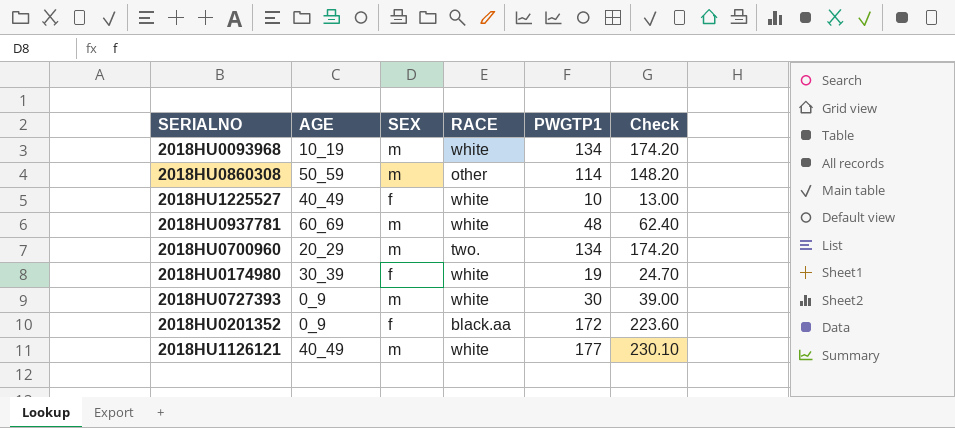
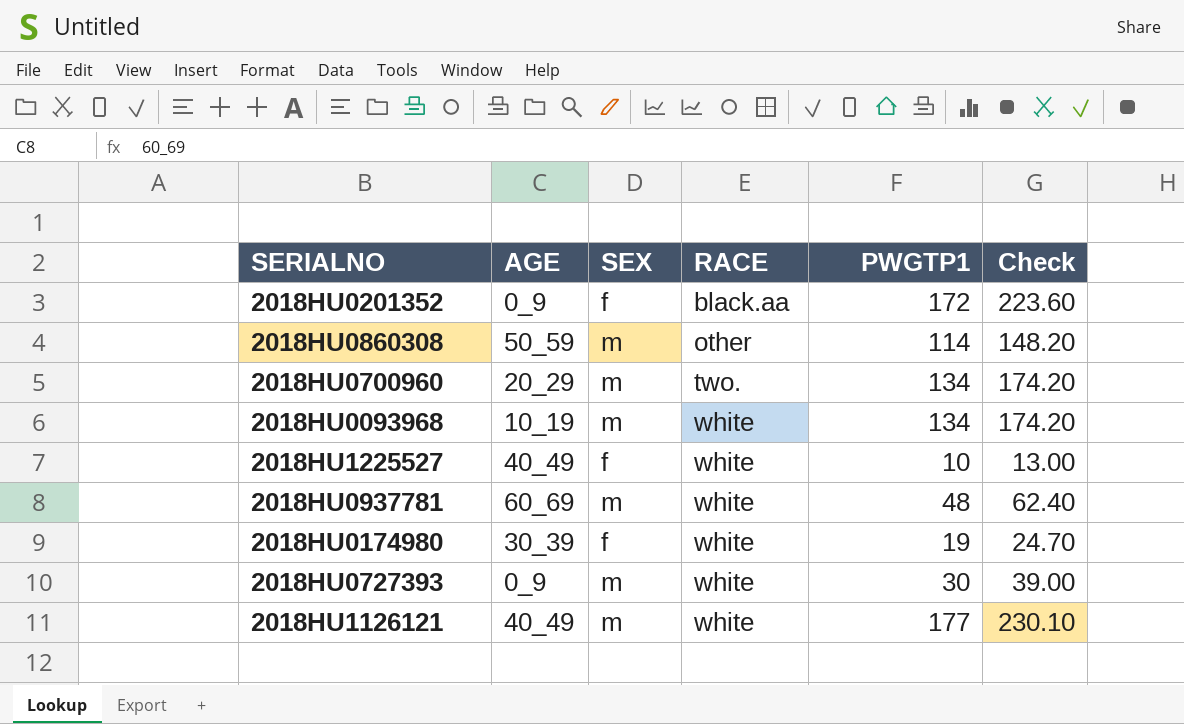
row order: none -> RACE ascending

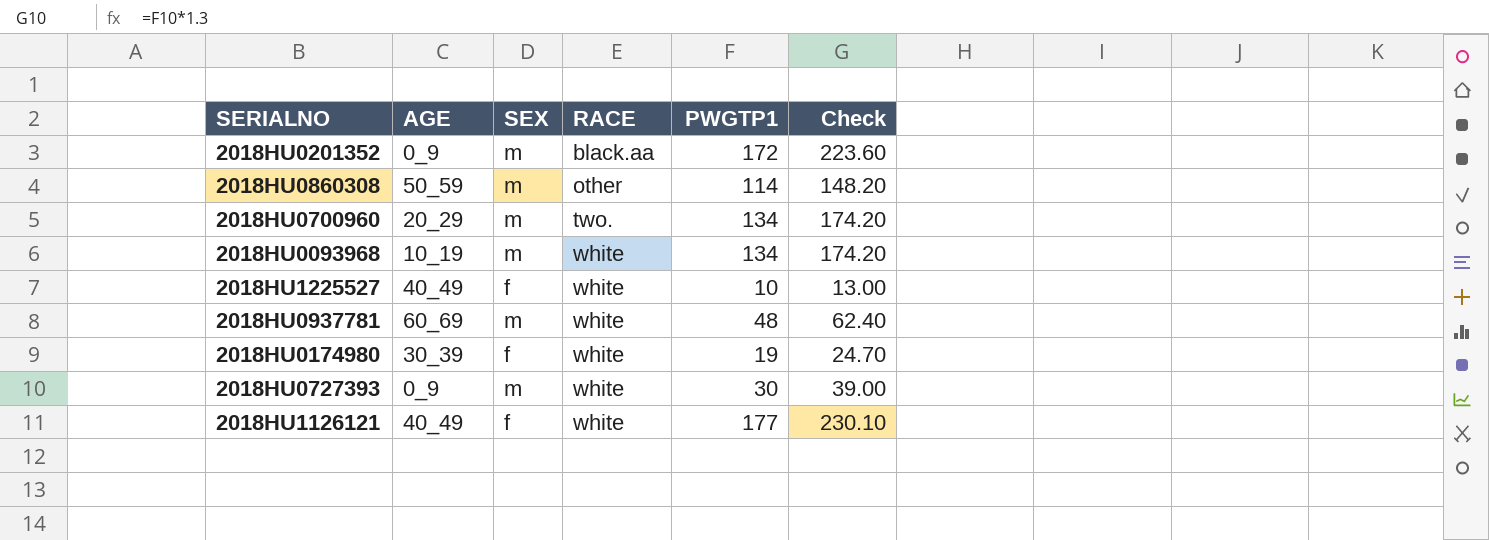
2018HU0201352 | SEX: f -> m
2018HU1126121 | SEX: m -> f

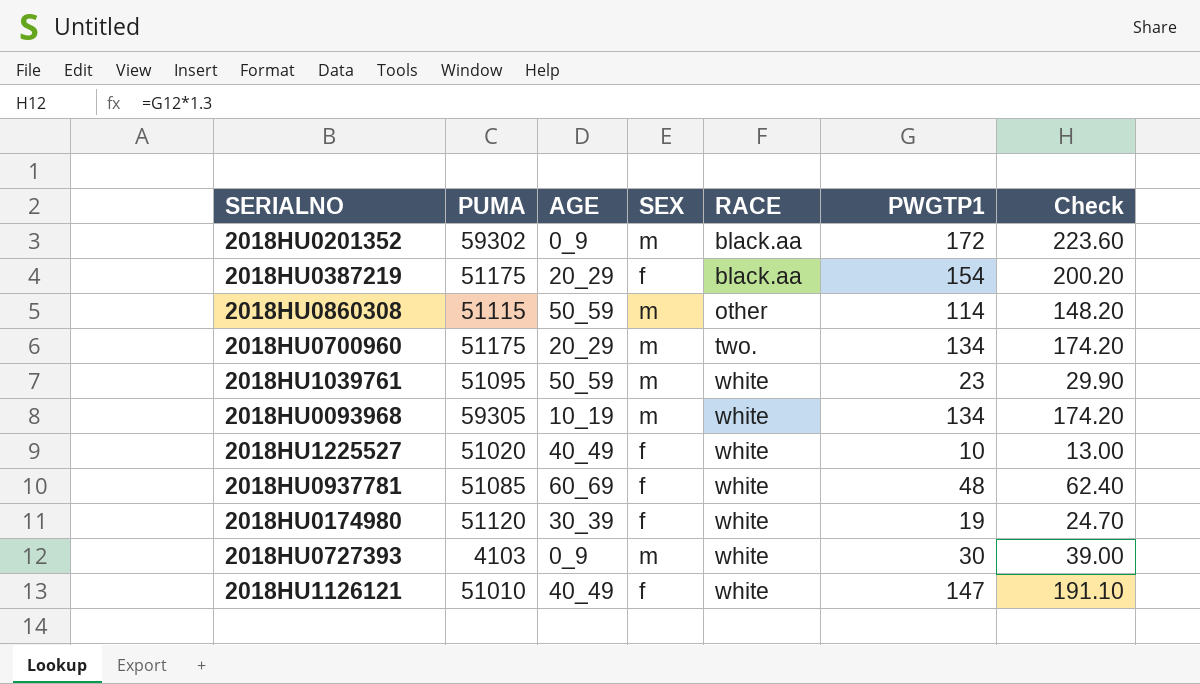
column PUMA | position: none -> 2
row 2018HU0387219: none -> 51175 | 20_29 | f | black.aa | 154 | 200.20
row 2018HU1039761: none -> 51095 | 50_59 | m | white | 23 | 29.90
2018HU0937781 | SEX: m -> f
2018HU1126121 | PWGTP1: 177 -> 147
2018HU1126121 | Check: 230.10 -> 191.10

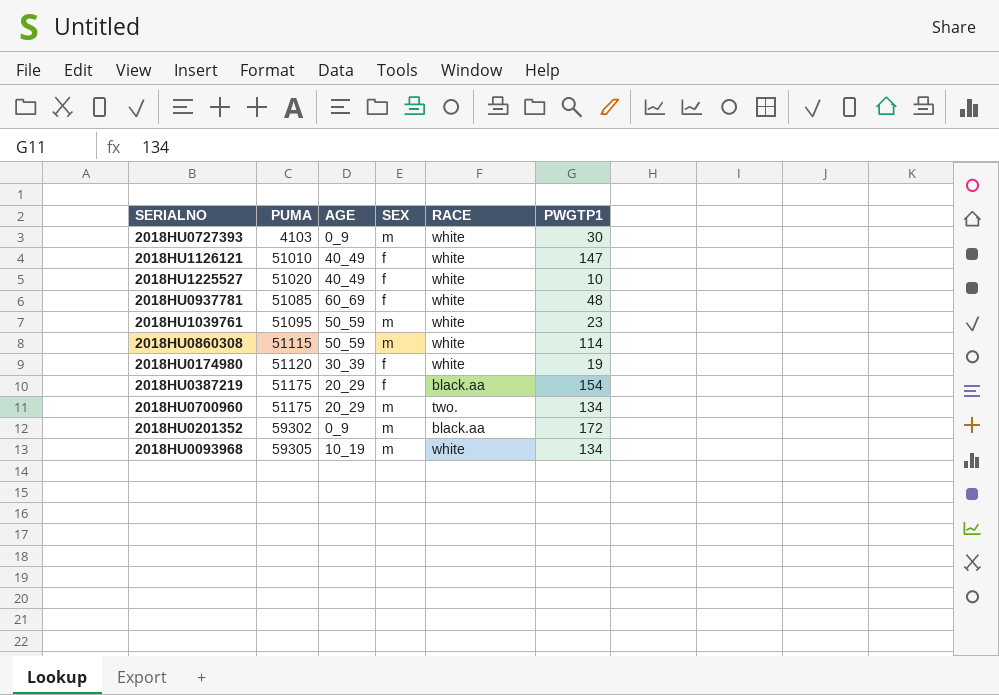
row order: RACE ascending -> PUMA ascending
column Check | formula: [PWGTP1] * 1.3 -> none
2018HU0860308 | RACE: other -> white

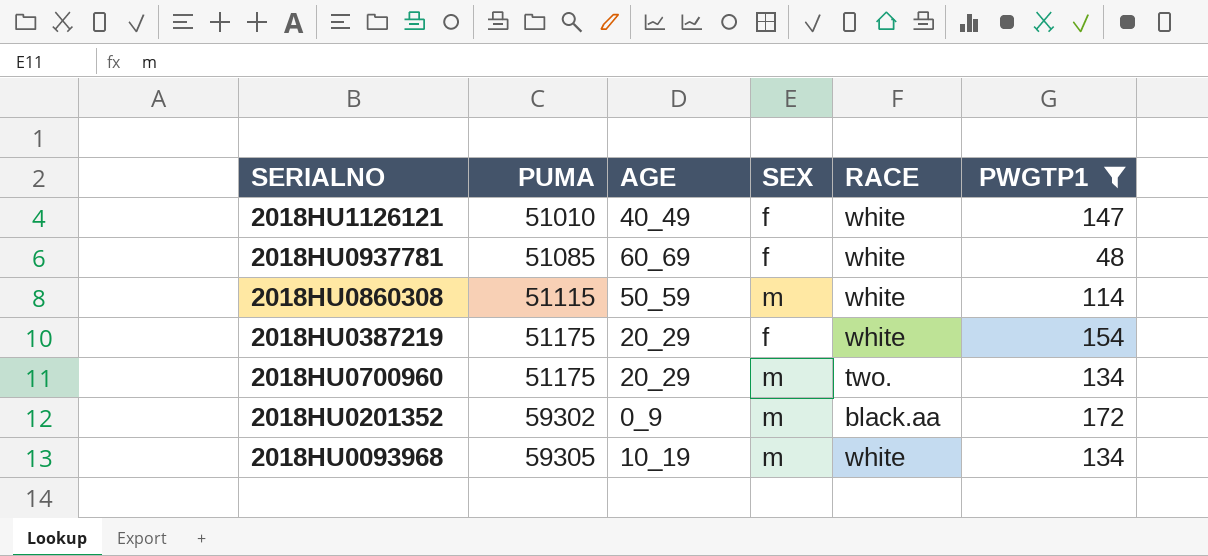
filter: none -> PWGTP1 >= 48
2018HU0387219 | RACE: black.aa -> white

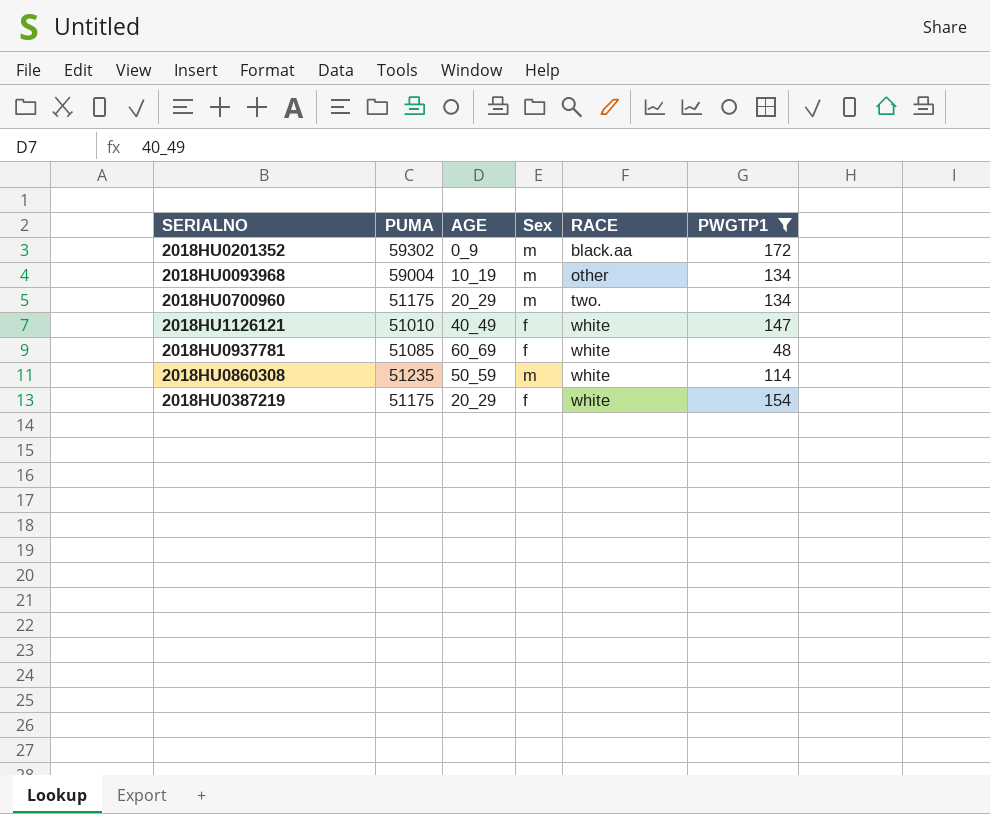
row order: PUMA ascending -> RACE ascending
column name: SEX -> Sex
2018HU0093968 | PUMA: 59305 -> 59004
2018HU0093968 | RACE: white -> other
2018HU0860308 | PUMA: 51115 -> 51235

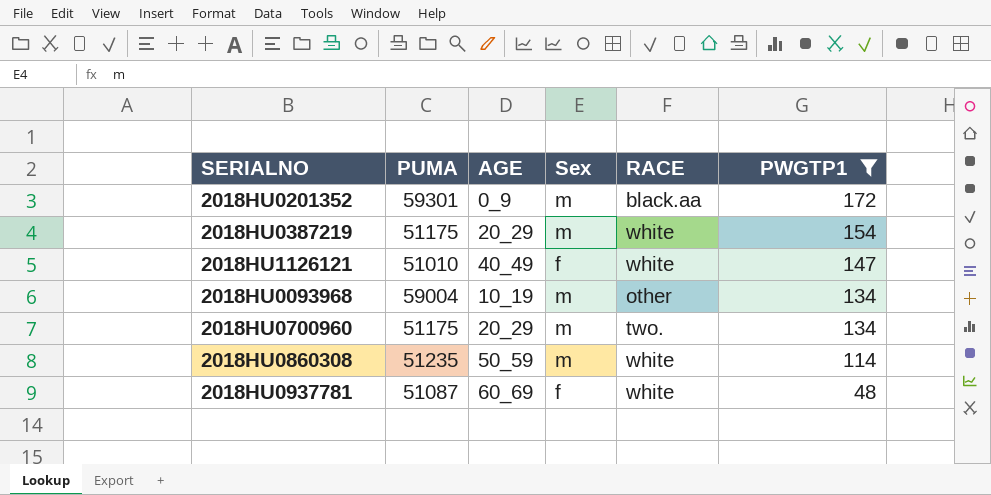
row order: RACE ascending -> PWGTP1 descending
2018HU0201352 | PUMA: 59302 -> 59301
2018HU0387219 | Sex: f -> m
2018HU0937781 | PUMA: 51085 -> 51087

